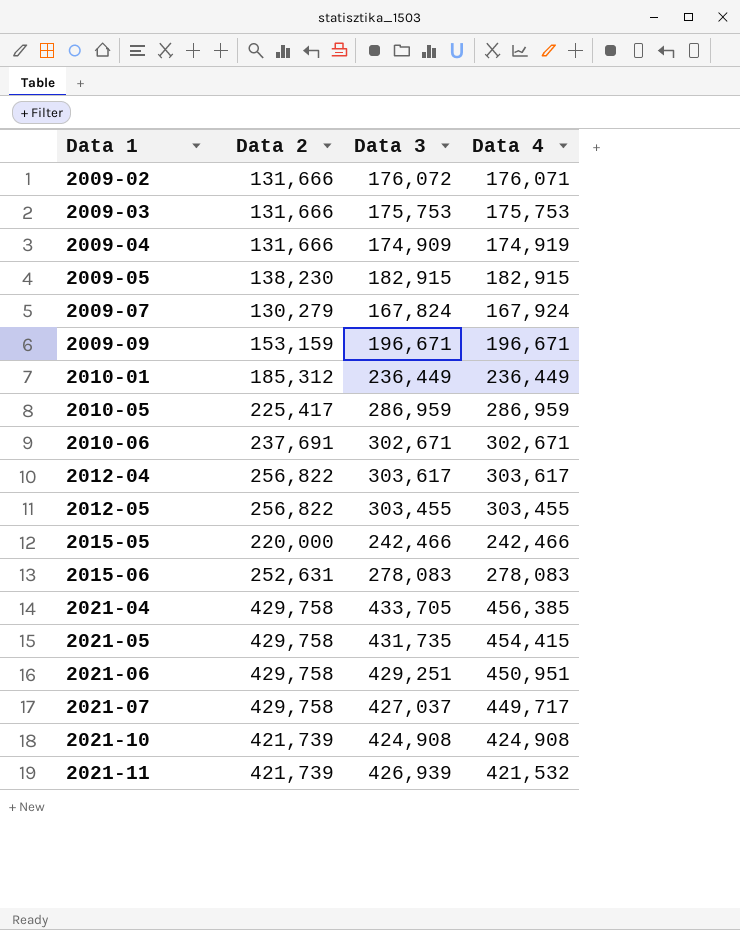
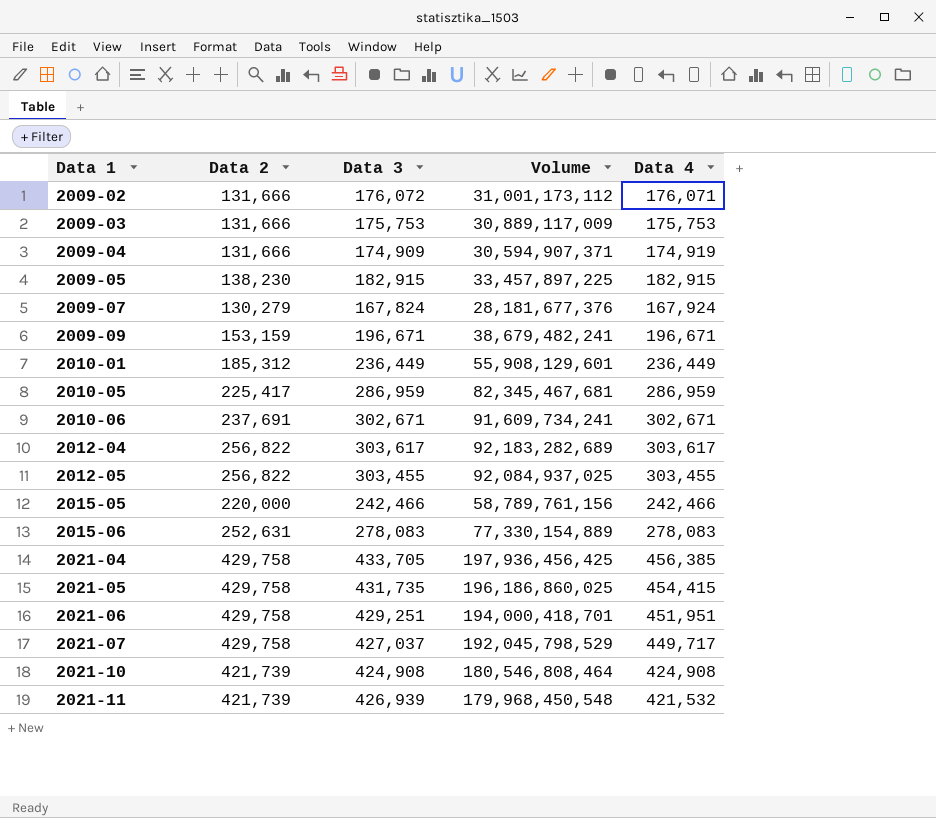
column Volume | formula: none -> [Data 3] * [Data 4]
2021-06 | Data 4: 450,951 -> 451,951

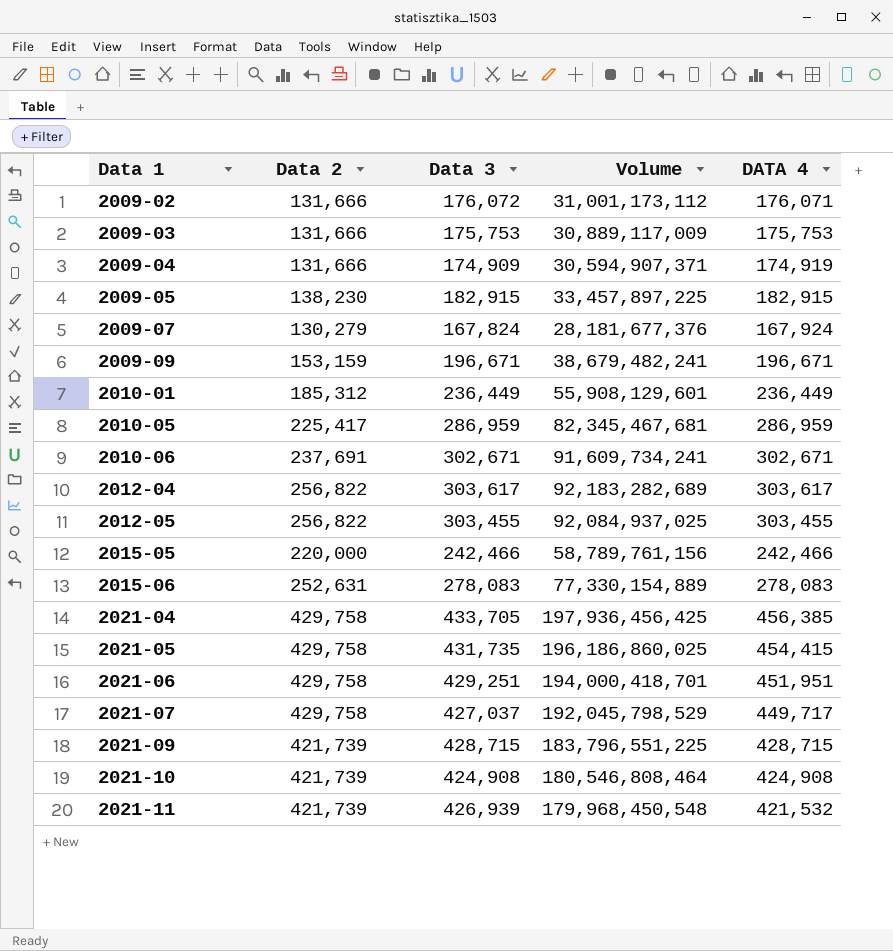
column name: Data 4 -> DATA 4
row 2021-09: none -> 421,739 | 428,715 | 183,796,551,225 | 428,715

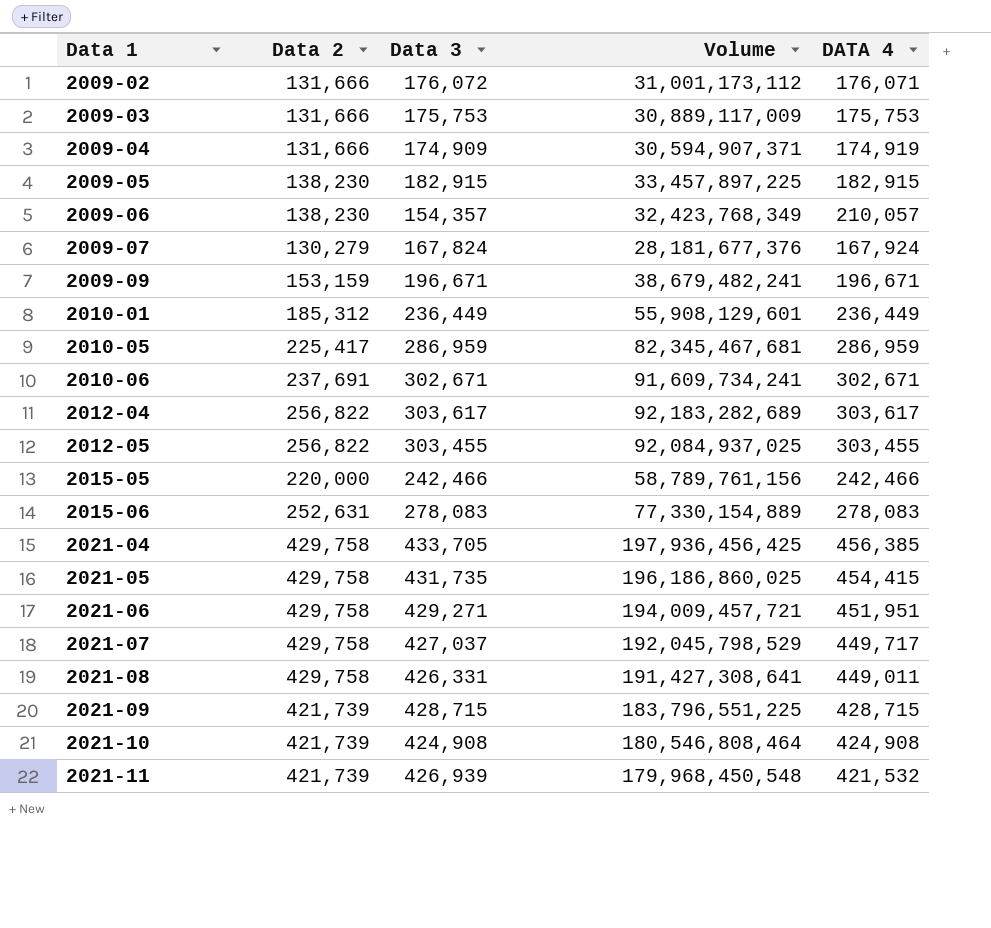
row 2009-06: none -> 138,230 | 154,357 | 32,423,768,349 | 210,057
2021-06 | Data 3: 429,251 -> 429,271
2021-06 | Volume: 194,000,418,701 -> 194,009,457,721
row 2021-08: none -> 429,758 | 426,331 | 191,427,308,641 | 449,011

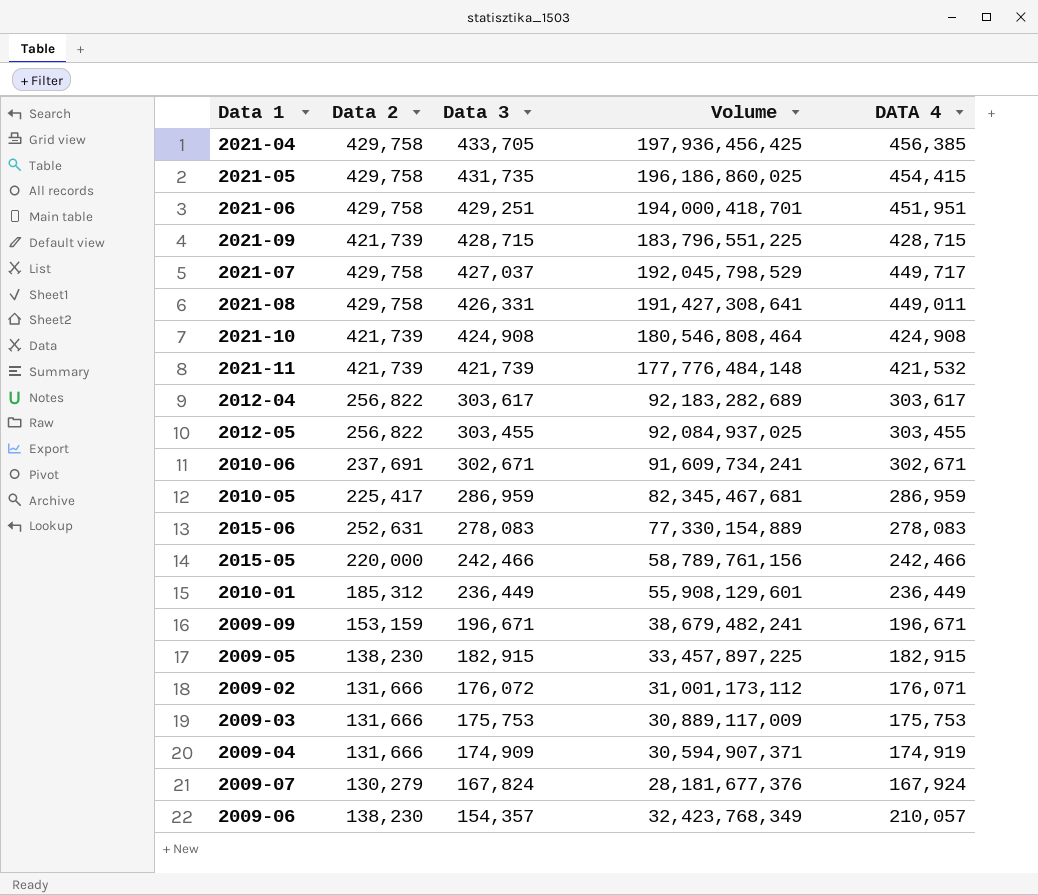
row order: Data 1 ascending -> Data 3 descending
2021-06 | Data 3: 429,271 -> 429,251
2021-06 | Volume: 194,009,457,721 -> 194,000,418,701
2021-11 | Data 3: 426,939 -> 421,739
2021-11 | Volume: 179,968,450,548 -> 177,776,484,148

